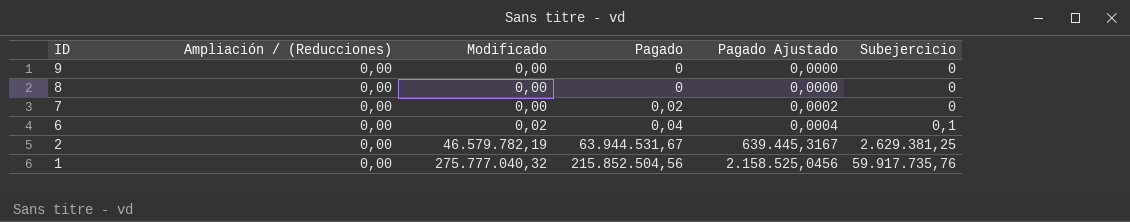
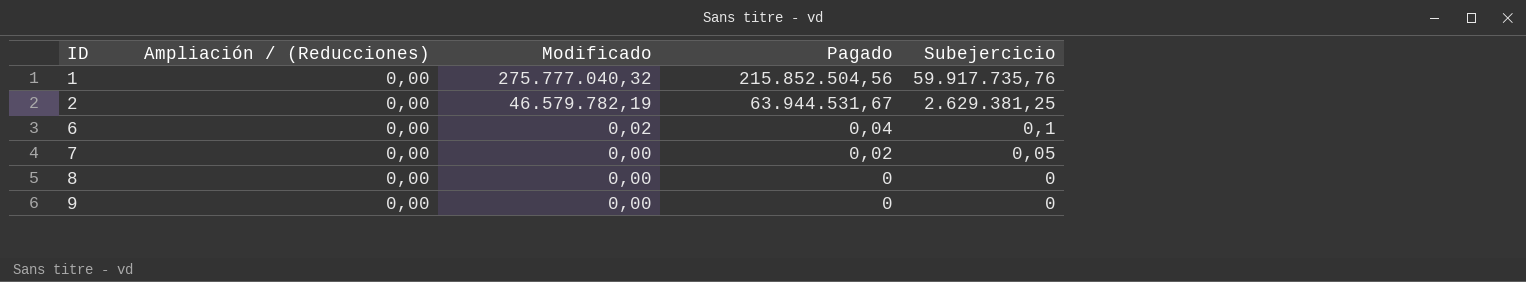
row order: ID descending -> ID ascending
column Pagado Ajustado | formula: [Pagado] * 0,01 -> none
7 | Subejercicio: 0 -> 0,05

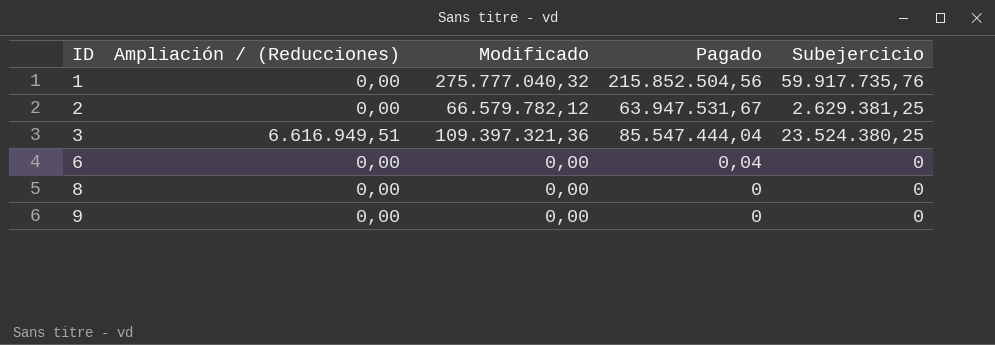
row 7: 0,00 | 0,00 | 0,02 | 0,05 -> none
2 | Modificado: 46.579.782,19 -> 66.579.782,12
2 | Pagado: 63.944.531,67 -> 63.947.531,67
row 3: none -> 6.616.949,51 | 109.397.321,36 | 85.547.444,04 | 23.524.380,25
6 | Modificado: 0,02 -> 0,00
6 | Subejercicio: 0,1 -> 0

